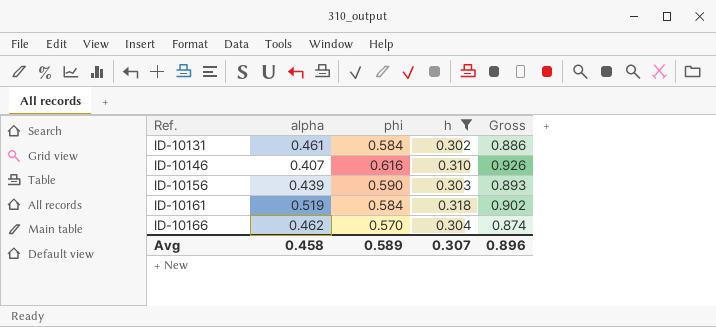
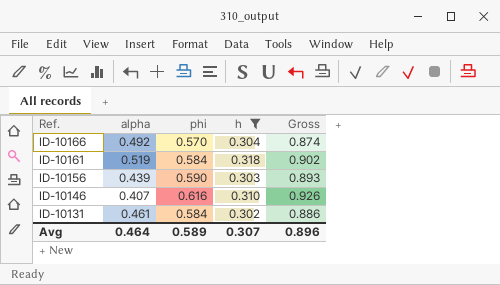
row order: Ref. ascending -> Ref. descending
ID-10166 | alpha: 0.462 -> 0.492
Avg | alpha: 0.458 -> 0.464

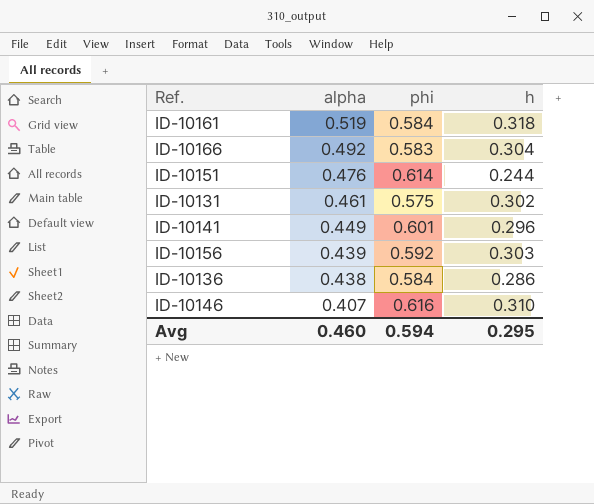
filter: h >= 0.302 -> none
row order: Ref. descending -> alpha descending
column Gross | formula: [phi] + [h] -> none
ID-10166 | phi: 0.570 -> 0.583
ID-10131 | phi: 0.584 -> 0.575
ID-10156 | phi: 0.590 -> 0.592
Avg | alpha: 0.464 -> 0.460
Avg | phi: 0.589 -> 0.594
Avg | h: 0.307 -> 0.295

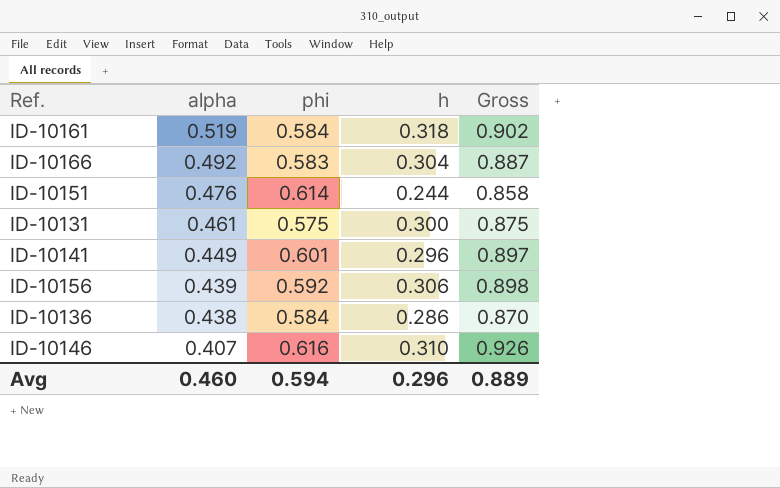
column Gross | formula: none -> [phi] + [h]
ID-10131 | h: 0.302 -> 0.300
ID-10156 | h: 0.303 -> 0.306
Avg | h: 0.295 -> 0.296

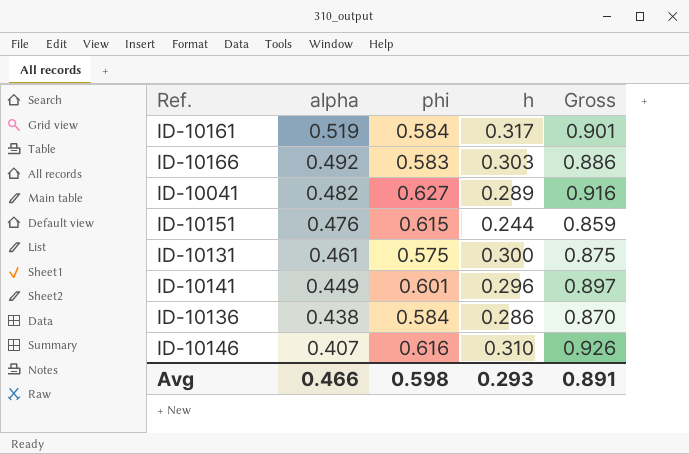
row ID-10156: 0.439 | 0.592 | 0.306 | 0.898 -> none
ID-10161 | h: 0.318 -> 0.317
ID-10161 | Gross: 0.902 -> 0.901
ID-10166 | h: 0.304 -> 0.303
ID-10166 | Gross: 0.887 -> 0.886
row ID-10041: none -> 0.482 | 0.627 | 0.289 | 0.916
ID-10151 | phi: 0.614 -> 0.615
ID-10151 | Gross: 0.858 -> 0.859
Avg | alpha: 0.460 -> 0.466
Avg | phi: 0.594 -> 0.598
Avg | h: 0.296 -> 0.293
Avg | Gross: 0.889 -> 0.891

